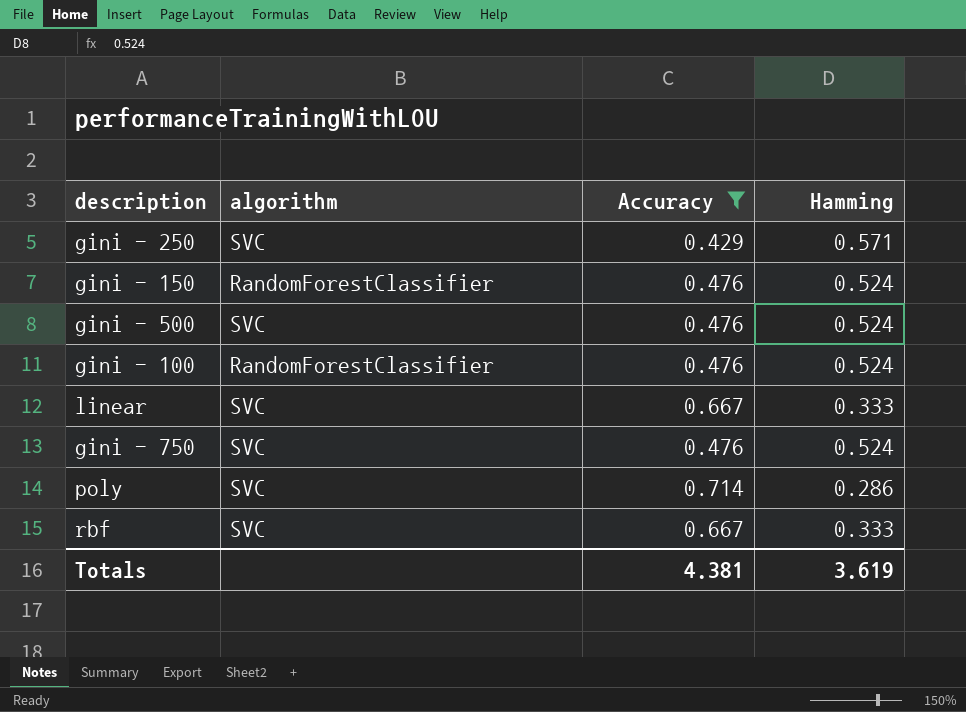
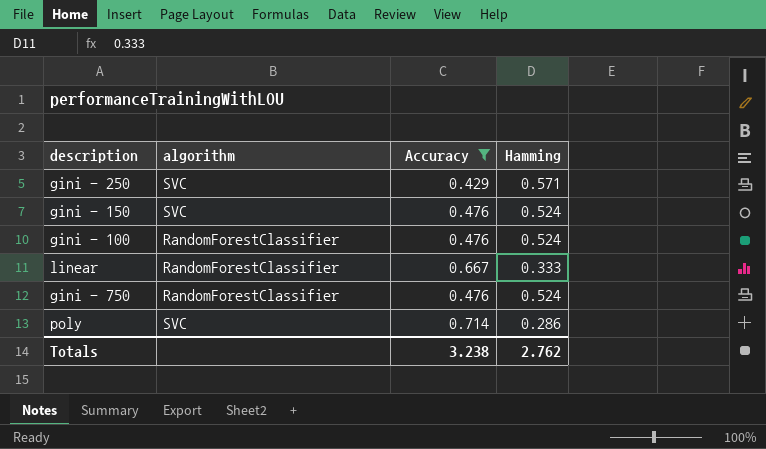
row gini - 500: SVC | 0.476 | 0.524 -> none
row rbf: SVC | 0.667 | 0.333 -> none
gini - 150 | algorithm: RandomForestClassifier -> SVC
linear | algorithm: SVC -> RandomForestClassifier
gini - 750 | algorithm: SVC -> RandomForestClassifier
Totals | Accuracy: 4.381 -> 3.238
Totals | Hamming: 3.619 -> 2.762

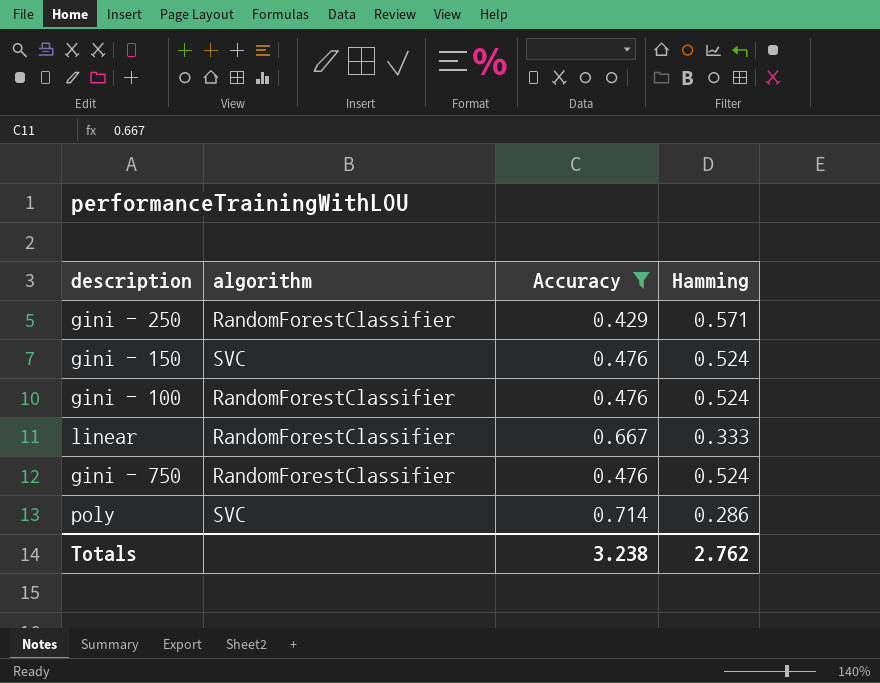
gini - 250 | algorithm: SVC -> RandomForestClassifier

